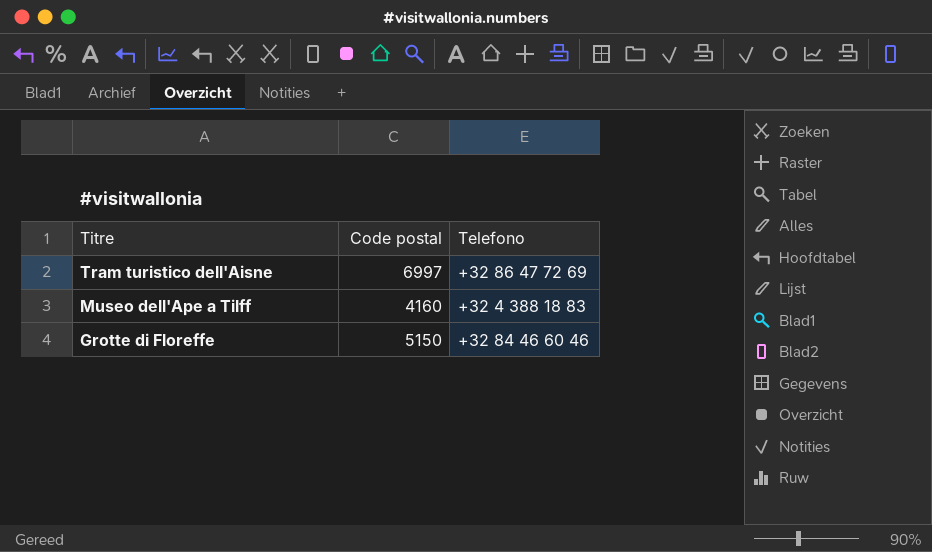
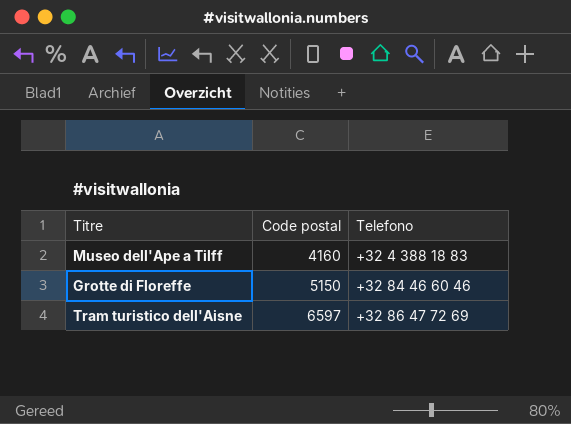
row order: Titre descending -> Code postal ascending
Tram turistico dell'Aisne | Code postal: 6997 -> 6597

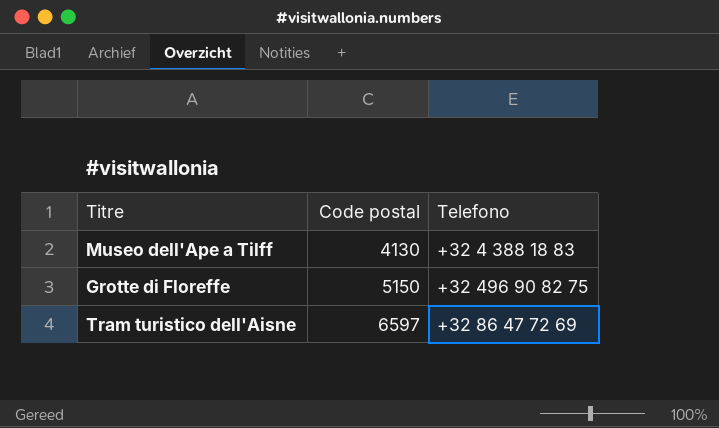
Museo dell'Ape a Tilff | Code postal: 4160 -> 4130
Grotte di Floreffe | Telefono: +32 84 46 60 46 -> +32 496 90 82 75

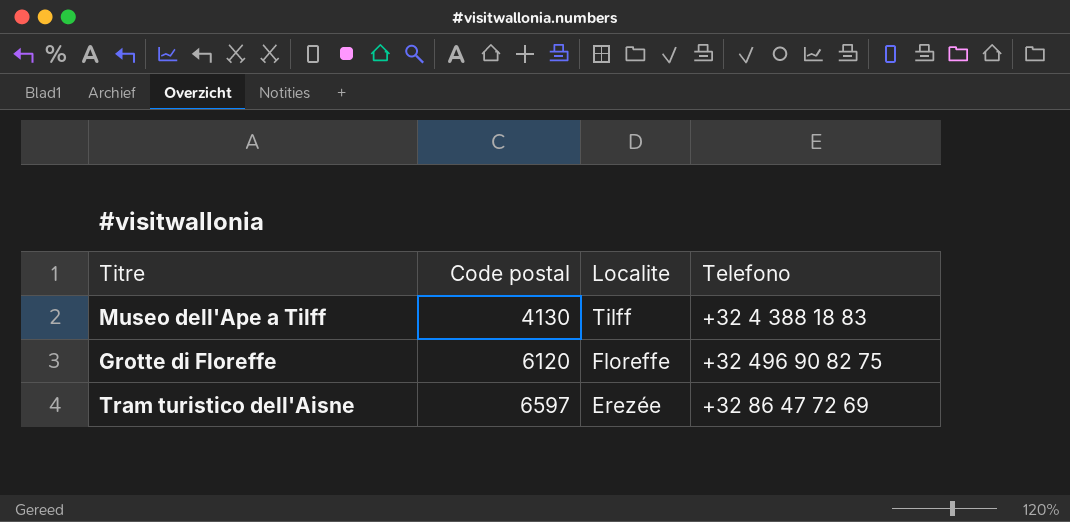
column Localite | position: none -> 3
Grotte di Floreffe | Code postal: 5150 -> 6120

